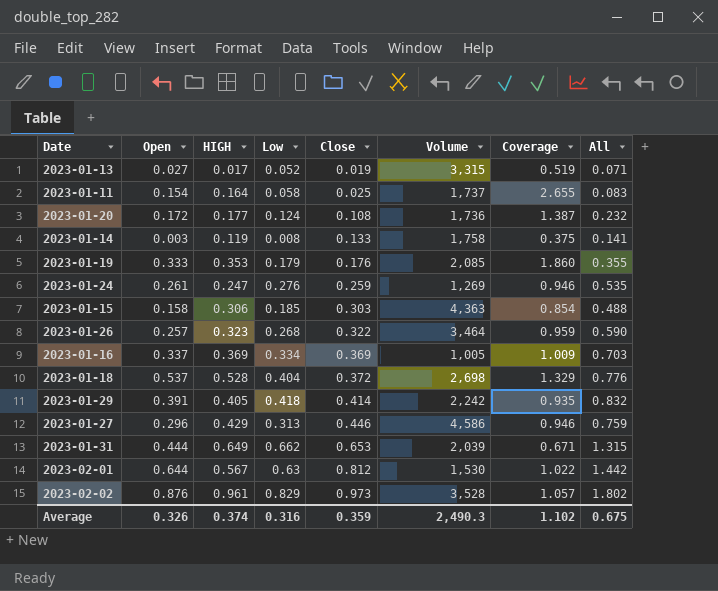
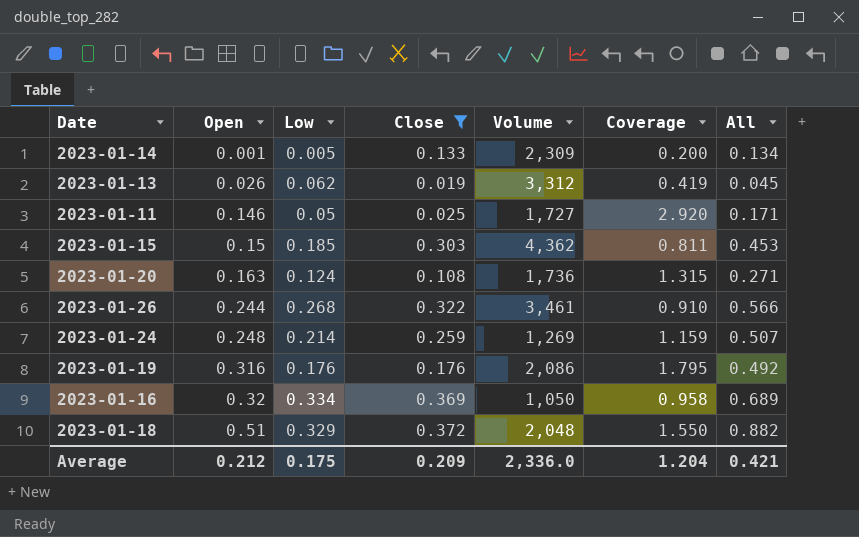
filter: none -> Close <= 0.372
row order: Close ascending -> Open ascending
column HIGH | position: 3 -> none
column All | formula: [Low] + [Close] -> [Open] + [Close]
2023-01-14 | Open: 0.003 -> 0.001
2023-01-14 | Low: 0.008 -> 0.005
2023-01-14 | Volume: 1,758 -> 2,309
2023-01-14 | Coverage: 0.375 -> 0.200
2023-01-13 | Open: 0.027 -> 0.026
2023-01-13 | Low: 0.052 -> 0.062
2023-01-13 | Volume: 3,315 -> 3,312
2023-01-13 | Coverage: 0.519 -> 0.419
2023-01-11 | Open: 0.154 -> 0.146
2023-01-11 | Low: 0.058 -> 0.05
2023-01-11 | Volume: 1,737 -> 1,727
2023-01-11 | Coverage: 2.655 -> 2.920
2023-01-15 | Open: 0.158 -> 0.15
2023-01-15 | Volume: 4,363 -> 4,362
2023-01-15 | Coverage: 0.854 -> 0.811
2023-01-20 | Open: 0.172 -> 0.163
2023-01-20 | Coverage: 1.387 -> 1.315
2023-01-26 | Open: 0.257 -> 0.244
2023-01-26 | Volume: 3,464 -> 3,461
2023-01-26 | Coverage: 0.959 -> 0.910
2023-01-24 | Open: 0.261 -> 0.248
2023-01-24 | Low: 0.276 -> 0.214
2023-01-24 | Coverage: 0.946 -> 1.159
2023-01-19 | Open: 0.333 -> 0.316
2023-01-19 | Low: 0.179 -> 0.176
2023-01-19 | Volume: 2,085 -> 2,086
2023-01-19 | Coverage: 1.860 -> 1.795
2023-01-16 | Open: 0.337 -> 0.32
2023-01-16 | Volume: 1,005 -> 1,050
2023-01-16 | Coverage: 1.009 -> 0.958
2023-01-18 | Open: 0.537 -> 0.51
2023-01-18 | Low: 0.404 -> 0.329
2023-01-18 | Volume: 2,698 -> 2,048
2023-01-18 | Coverage: 1.329 -> 1.550
Average | Open: 0.326 -> 0.212
Average | Low: 0.316 -> 0.175
Average | Close: 0.359 -> 0.209
Average | Volume: 2,490.3 -> 2,336.0
Average | Coverage: 1.102 -> 1.204
Average | All: 0.675 -> 0.421

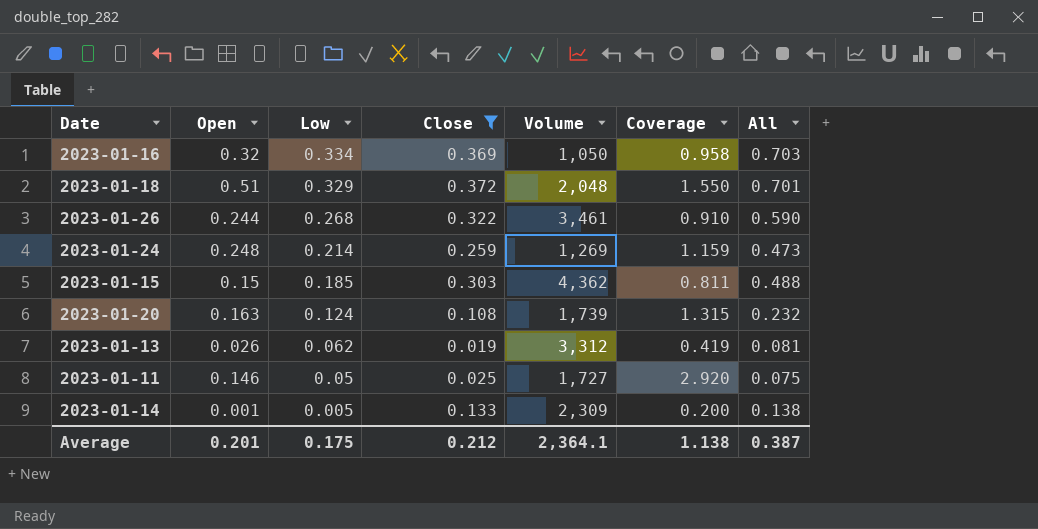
row order: Open ascending -> Low descending
column All | formula: [Open] + [Close] -> [Low] + [Close]
row 2023-01-19: 0.316 | 0.176 | 0.176 | 2,086 | 1.795 | 0.492 -> none
2023-01-20 | Volume: 1,736 -> 1,739
Average | Open: 0.212 -> 0.201
Average | Close: 0.209 -> 0.212
Average | Volume: 2,336.0 -> 2,364.1
Average | Coverage: 1.204 -> 1.138
Average | All: 0.421 -> 0.387

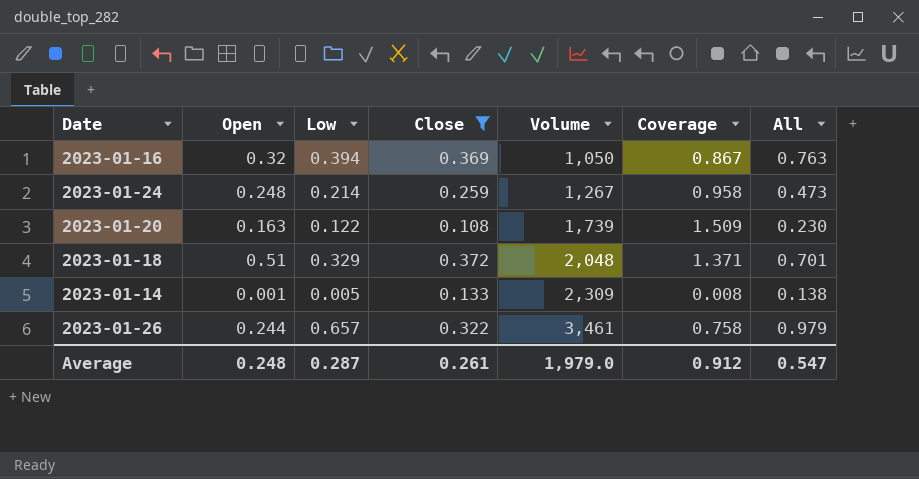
row order: Low descending -> Volume ascending
column Coverage | formula: [Open] / [Low] -> [Open] / [Close]
row 2023-01-15: 0.15 | 0.185 | 0.303 | 4,362 | 0.811 | 0.488 -> none
row 2023-01-13: 0.026 | 0.062 | 0.019 | 3,312 | 0.419 | 0.081 -> none
row 2023-01-11: 0.146 | 0.05 | 0.025 | 1,727 | 2.920 | 0.075 -> none
2023-01-16 | Low: 0.334 -> 0.394
2023-01-16 | All: 0.703 -> 0.763
2023-01-24 | Volume: 1,269 -> 1,267
2023-01-20 | Low: 0.124 -> 0.122
2023-01-20 | All: 0.232 -> 0.230
2023-01-26 | Low: 0.268 -> 0.657
2023-01-26 | All: 0.590 -> 0.979
Average | Open: 0.201 -> 0.248
Average | Low: 0.175 -> 0.287
Average | Close: 0.212 -> 0.261
Average | Volume: 2,364.1 -> 1,979.0
Average | Coverage: 1.138 -> 0.912
Average | All: 0.387 -> 0.547

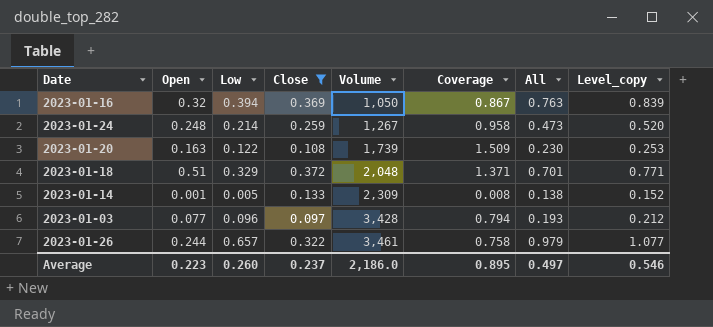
column Level_copy | formula: none -> [All] * 1.1
row 2023-01-03: none -> 0.077 | 0.096 | 0.097 | 3,428 | 0.794 | 0.193 | 0.212
Average | Open: 0.248 -> 0.223
Average | Low: 0.287 -> 0.260
Average | Close: 0.261 -> 0.237
Average | Volume: 1,979.0 -> 2,186.0
Average | Coverage: 0.912 -> 0.895
Average | All: 0.547 -> 0.497

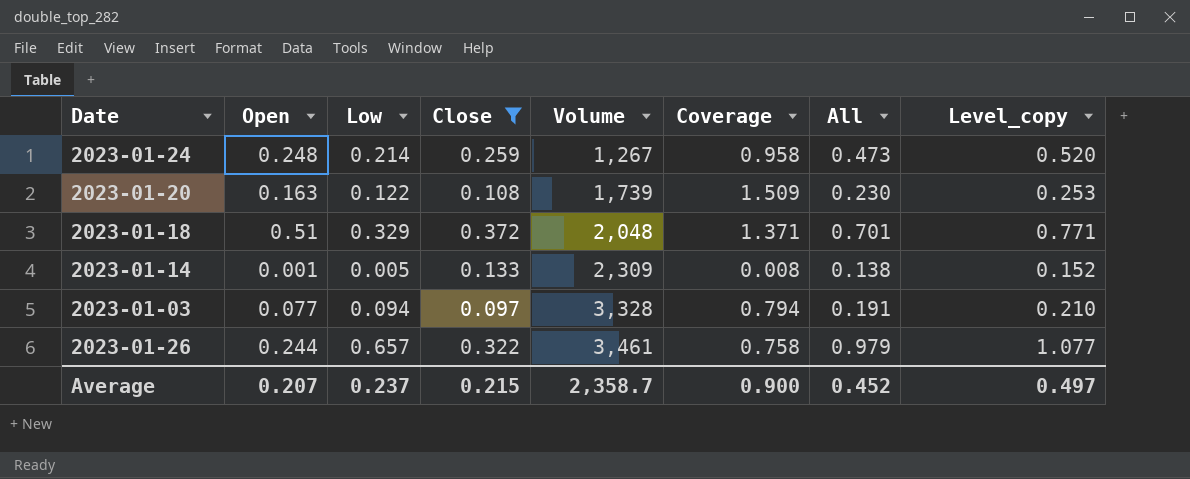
row 2023-01-16: 0.32 | 0.394 | 0.369 | 1,050 | 0.867 | 0.763 | 0.839 -> none
2023-01-03 | Low: 0.096 -> 0.094
2023-01-03 | Volume: 3,428 -> 3,328
2023-01-03 | All: 0.193 -> 0.191
2023-01-03 | Level_copy: 0.212 -> 0.210
Average | Open: 0.223 -> 0.207
Average | Low: 0.260 -> 0.237
Average | Close: 0.237 -> 0.215
Average | Volume: 2,186.0 -> 2,358.7
Average | Coverage: 0.895 -> 0.900
Average | All: 0.497 -> 0.452
Average | Level_copy: 0.546 -> 0.497

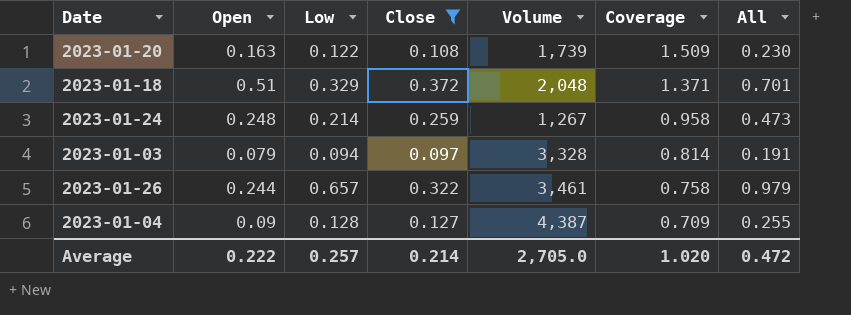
row order: Volume ascending -> Coverage descending
column Level_copy | formula: [All] * 1.1 -> none
row 2023-01-14: 0.001 | 0.005 | 0.133 | 2,309 | 0.008 | 0.138 | 0.152 -> none
2023-01-03 | Open: 0.077 -> 0.079
2023-01-03 | Coverage: 0.794 -> 0.814
row 2023-01-04: none -> 0.09 | 0.128 | 0.127 | 4,387 | 0.709 | 0.255
Average | Open: 0.207 -> 0.222
Average | Low: 0.237 -> 0.257
Average | Close: 0.215 -> 0.214
Average | Volume: 2,358.7 -> 2,705.0
Average | Coverage: 0.900 -> 1.020
Average | All: 0.452 -> 0.472

